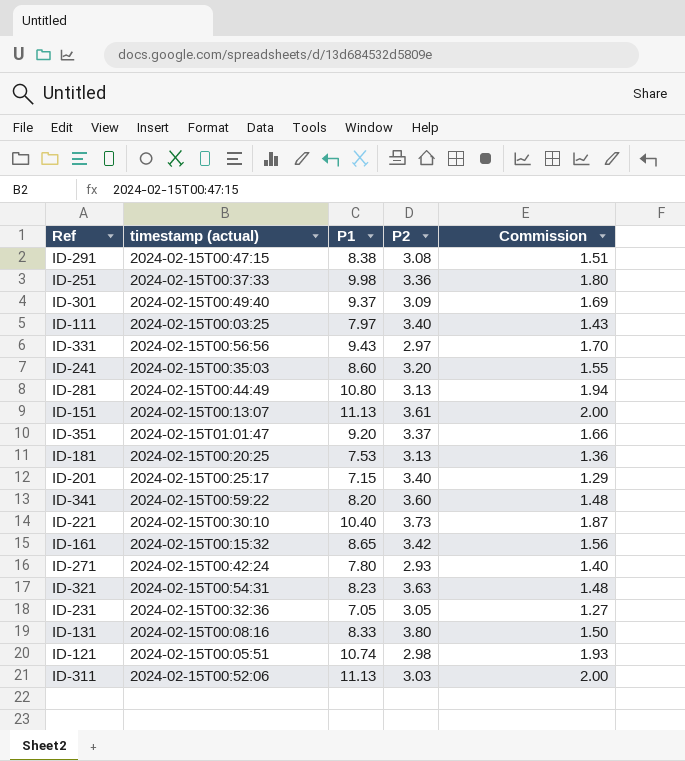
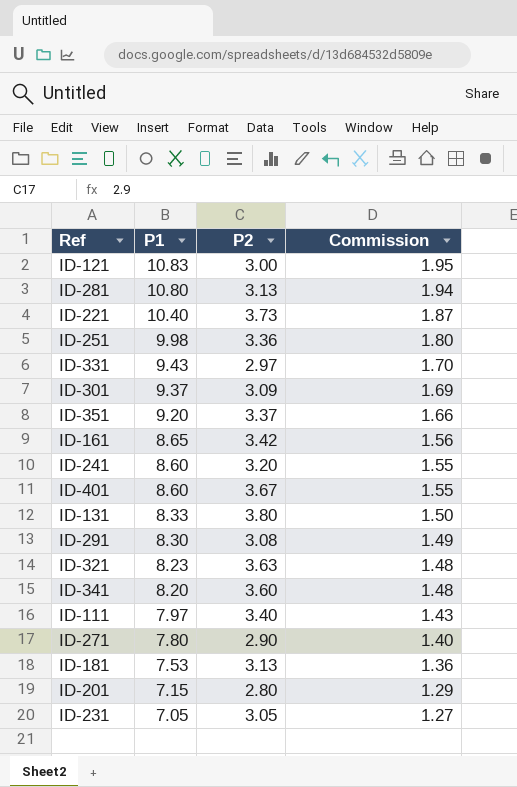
row order: none -> P1 descending
column timestamp (actual) | position: 2 -> none
row ID-151: 2024-02-15T00:13:07 | 11.13 | 3.61 | 2.00 -> none
row ID-311: 2024-02-15T00:52:06 | 11.13 | 3.03 | 2.00 -> none
ID-121 | P1: 10.74 -> 10.83
ID-121 | P2: 2.98 -> 3.00
ID-121 | Commission: 1.93 -> 1.95
row ID-401: none -> 8.60 | 3.67 | 1.55
ID-291 | P1: 8.38 -> 8.30
ID-291 | Commission: 1.51 -> 1.49
ID-271 | P2: 2.93 -> 2.90
ID-201 | P2: 3.40 -> 2.80

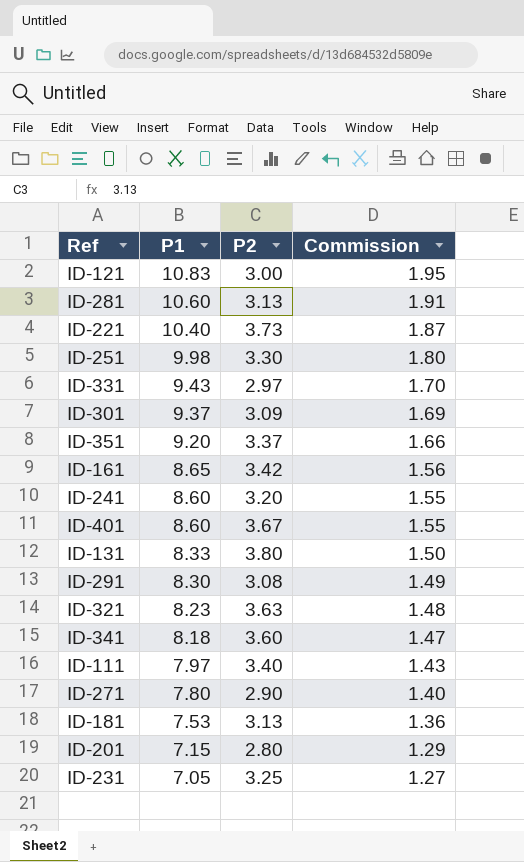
ID-281 | P1: 10.80 -> 10.60
ID-281 | Commission: 1.94 -> 1.91
ID-251 | P2: 3.36 -> 3.30
ID-341 | P1: 8.20 -> 8.18
ID-341 | Commission: 1.48 -> 1.47
ID-231 | P2: 3.05 -> 3.25

